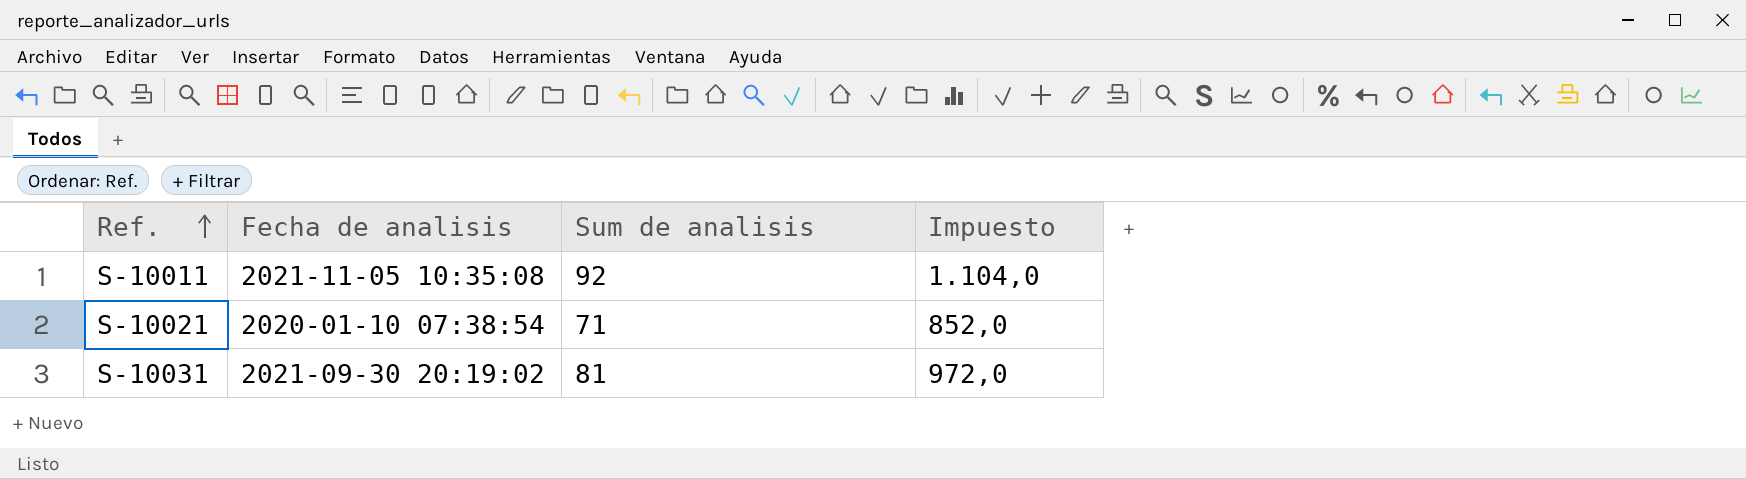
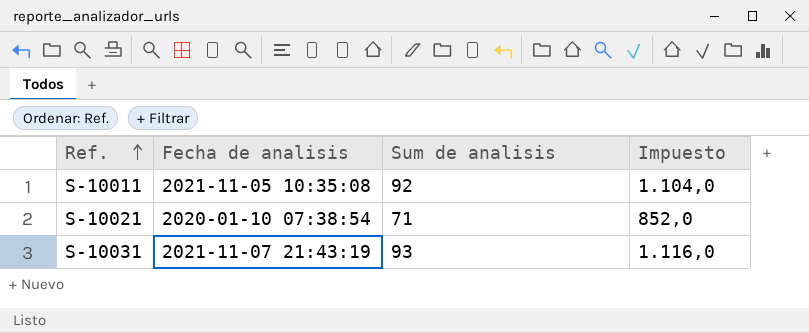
S-10031 | Fecha de analisis: 2021-09-30 20:19:02 -> 2021-11-07 21:43:19
S-10031 | Sum de analisis: 81 -> 93
S-10031 | Impuesto: 972,0 -> 1.116,0

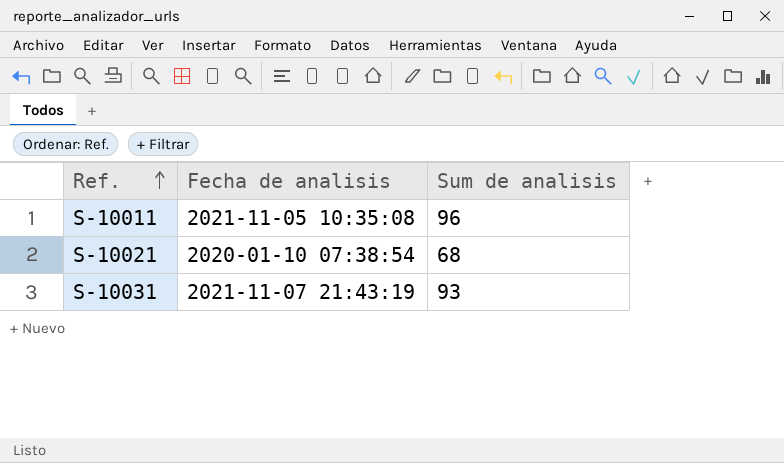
column Impuesto | formula: [Sum de analisis] * 12 -> none
S-10011 | Sum de analisis: 92 -> 96
S-10021 | Sum de analisis: 71 -> 68

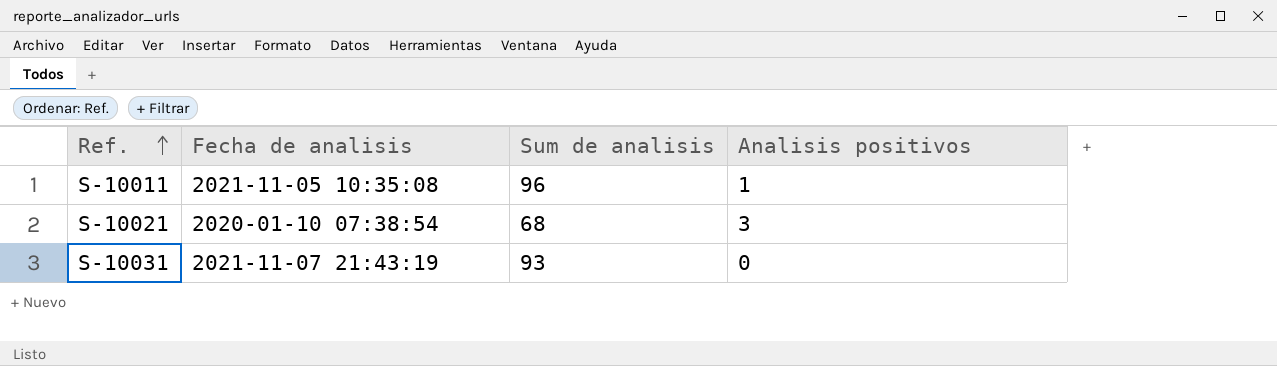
column Analisis positivos | position: none -> 4

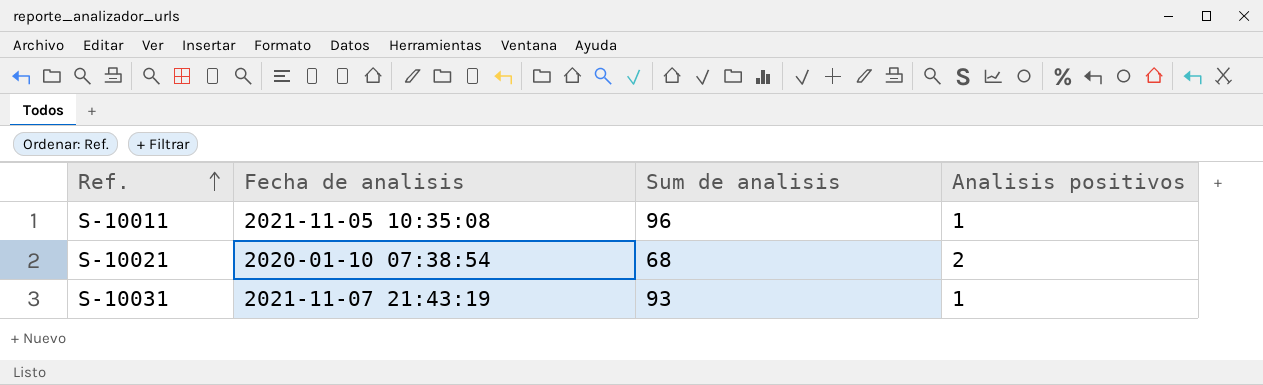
S-10021 | Analisis positivos: 3 -> 2
S-10031 | Analisis positivos: 0 -> 1

